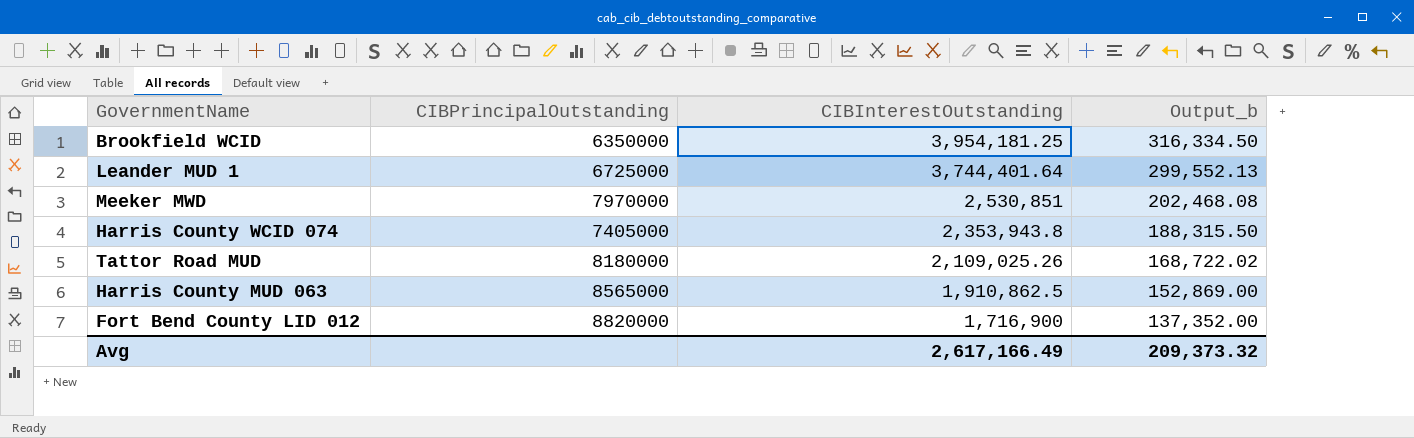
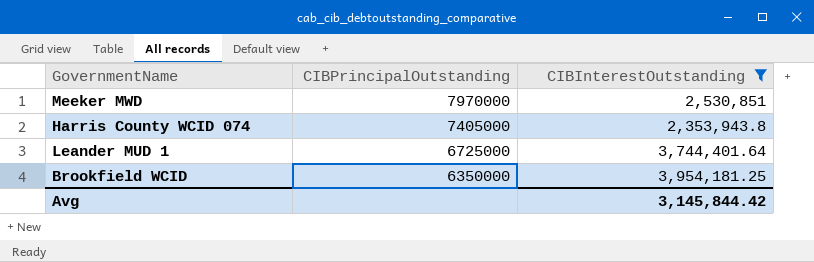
filter: none -> CIBInterestOutstanding >= 2,353,943.8
row order: CIBInterestOutstanding descending -> CIBPrincipalOutstanding descending
column Output_b | formula: [CIBInterestOutstanding] * 0.08 -> none
Avg | CIBInterestOutstanding: 2,617,166.49 -> 3,145,844.42

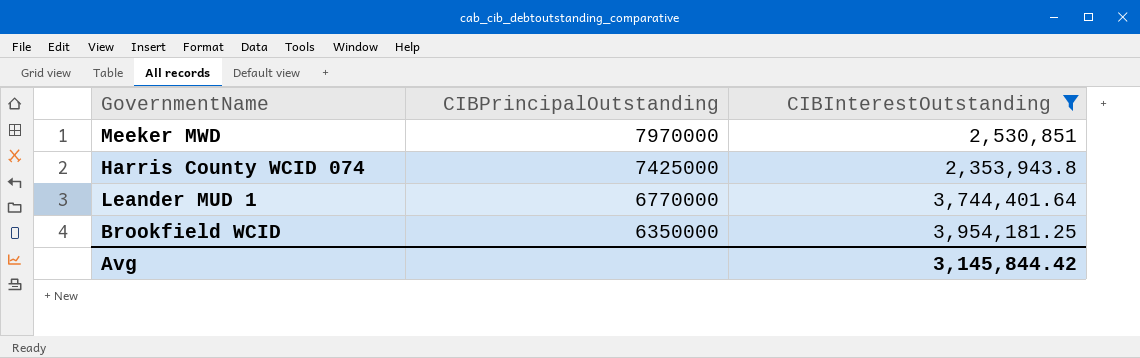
Harris County WCID 074 | CIBPrincipalOutstanding: 7405000 -> 7425000
Leander MUD 1 | CIBPrincipalOutstanding: 6725000 -> 6770000

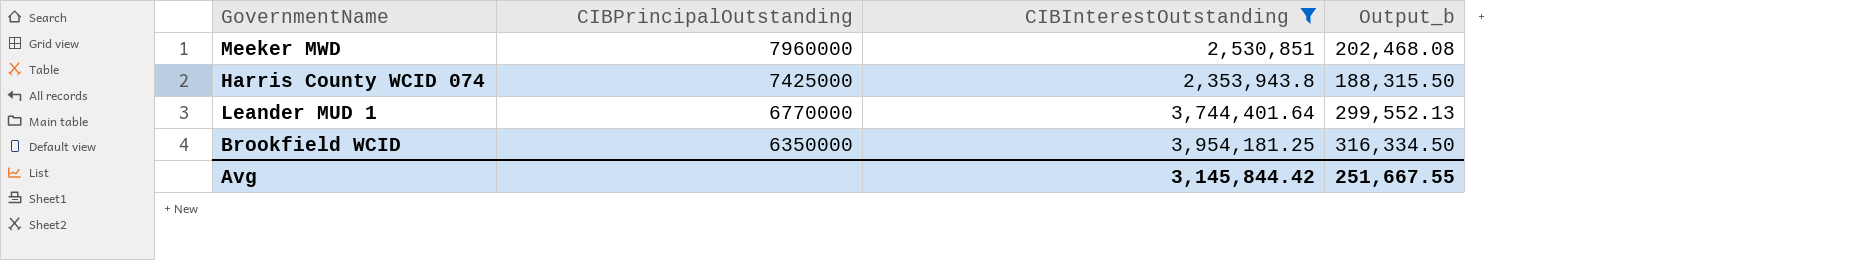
column Output_b | formula: none -> [CIBInterestOutstanding] * 0.08
Meeker MWD | CIBPrincipalOutstanding: 7970000 -> 7960000

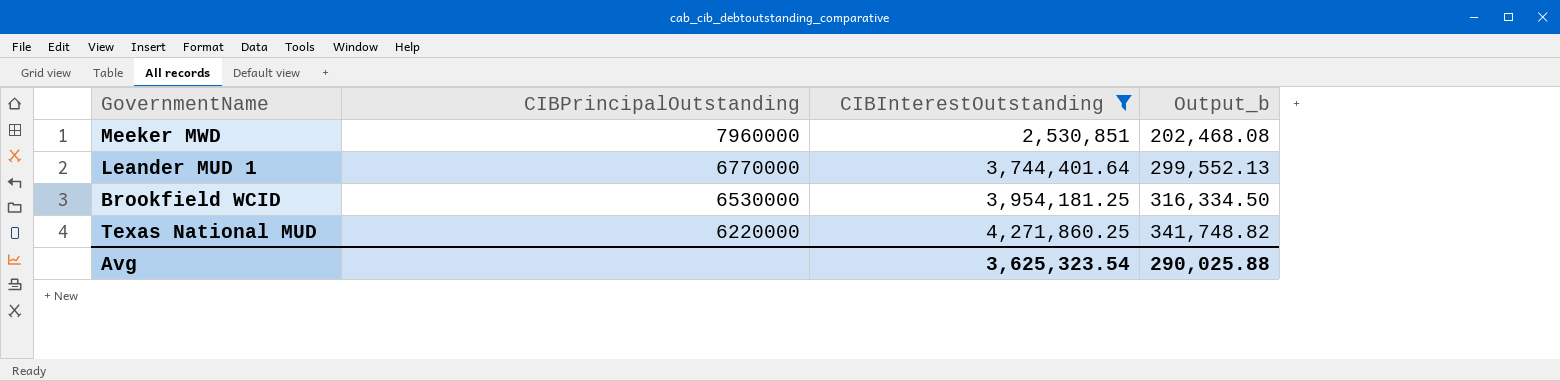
row Harris County WCID 074: 7425000 | 2,353,943.8 | 188,315.50 -> none
Brookfield WCID | CIBPrincipalOutstanding: 6350000 -> 6530000
row Texas National MUD: none -> 6220000 | 4,271,860.25 | 341,748.82
Avg | CIBInterestOutstanding: 3,145,844.42 -> 3,625,323.54
Avg | Output_b: 251,667.55 -> 290,025.88

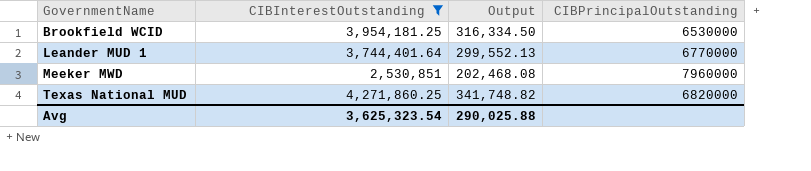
row order: CIBPrincipalOutstanding descending -> GovernmentName ascending
column name: Output_b -> Output
column CIBPrincipalOutstanding | position: 2 -> 4
Texas National MUD | CIBPrincipalOutstanding: 6220000 -> 6820000

